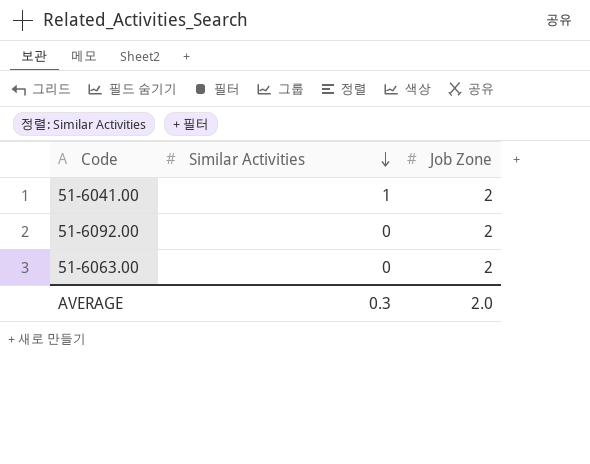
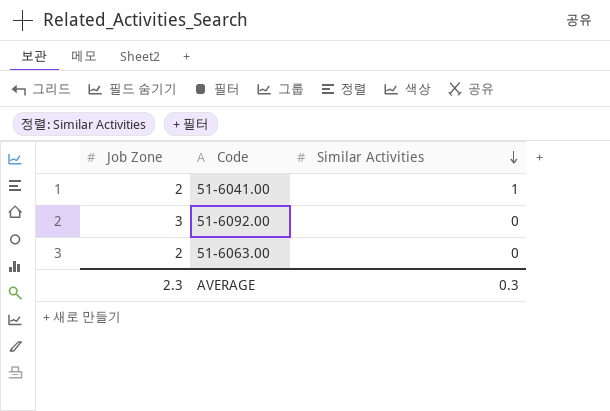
column Job Zone | position: 3 -> 1
51-6092.00 | Job Zone: 2 -> 3
AVERAGE | Job Zone: 2.0 -> 2.3

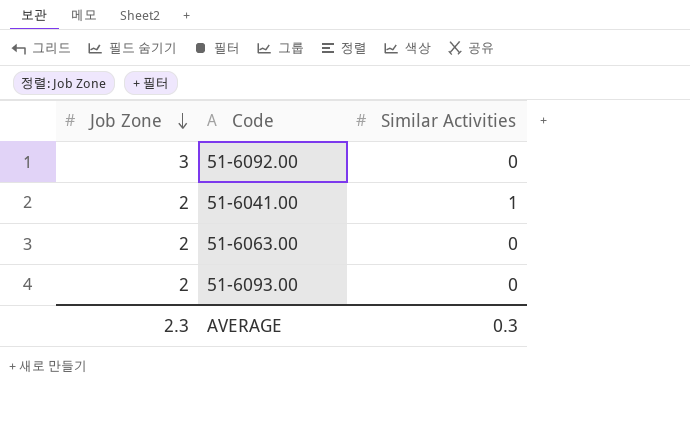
row order: Similar Activities descending -> Job Zone descending
row 51-6093.00: none -> 2 | 0

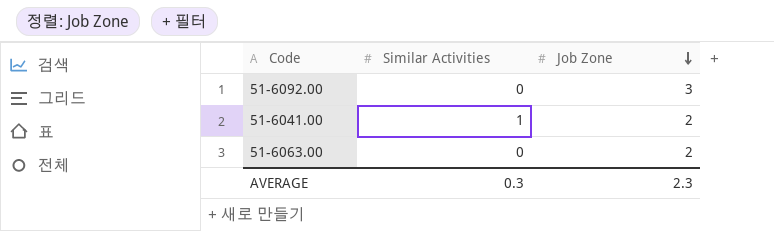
column Job Zone | position: 1 -> 3
row 51-6093.00: 2 | 0 -> none

